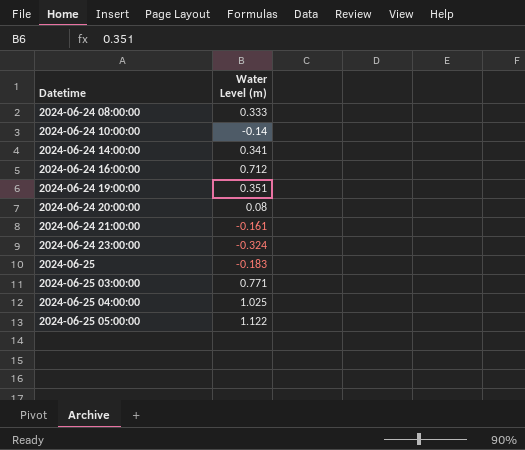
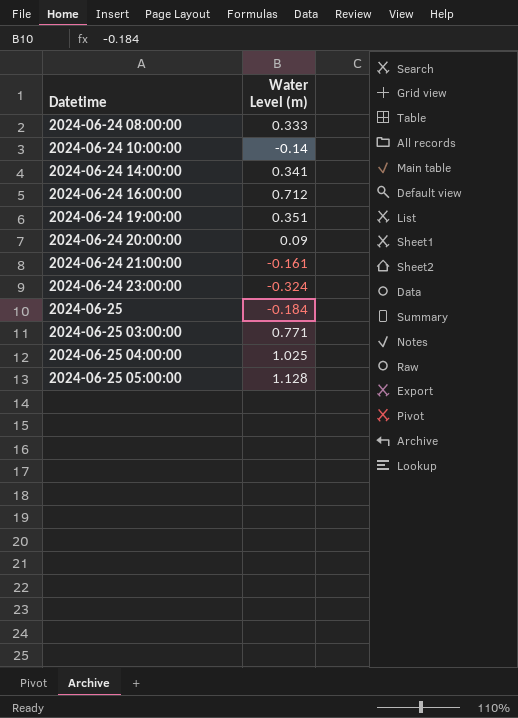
2024-06-24 20:00:00 | Water Level (m): 0.08 -> 0.09
2024-06-25 | Water Level (m): -0.183 -> -0.184
2024-06-25 05:00:00 | Water Level (m): 1.122 -> 1.128

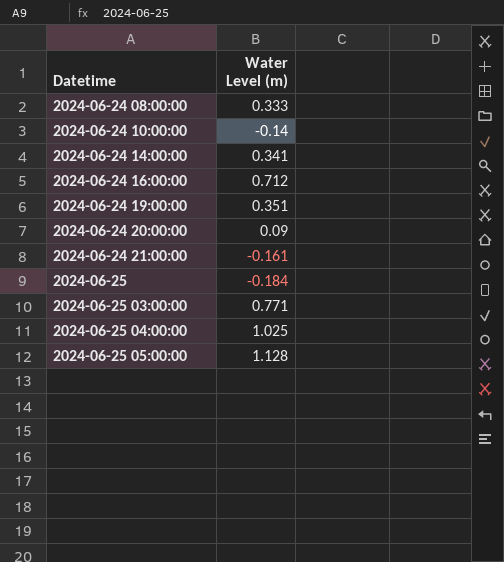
row 2024-06-24 23:00:00: -0.324 -> none

